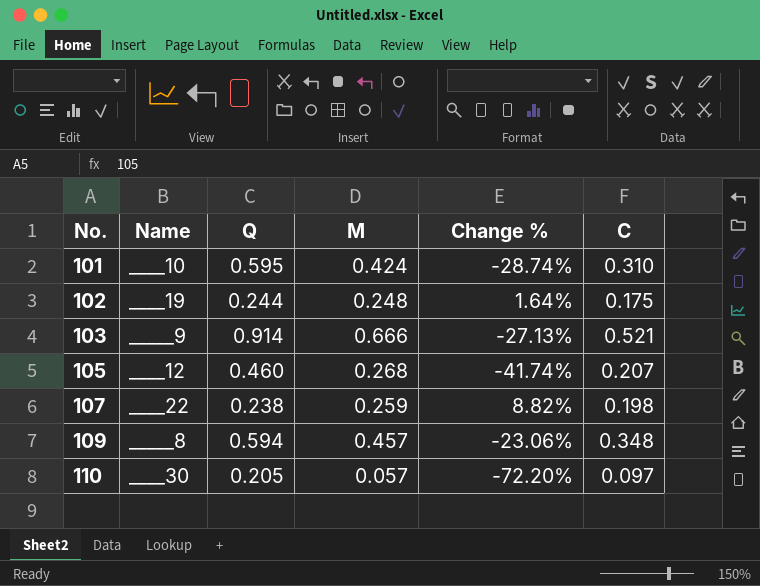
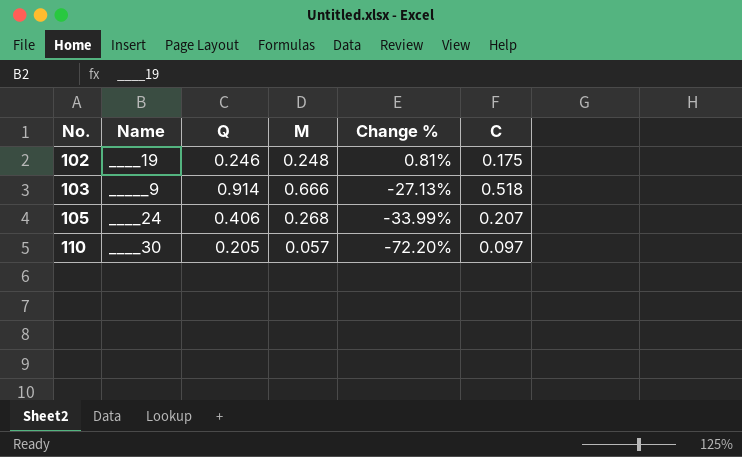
row 101: ____10 | 0.595 | 0.424 | -28.74% | 0.310 -> none
row 107: ____22 | 0.238 | 0.259 | 8.82% | 0.198 -> none
row 109: _____8 | 0.594 | 0.457 | -23.06% | 0.348 -> none
102 | Q: 0.244 -> 0.246
102 | Change %: 1.64% -> 0.81%
103 | C: 0.521 -> 0.518
105 | Name: ____12 -> ____24
105 | Q: 0.460 -> 0.406
105 | Change %: -41.74% -> -33.99%

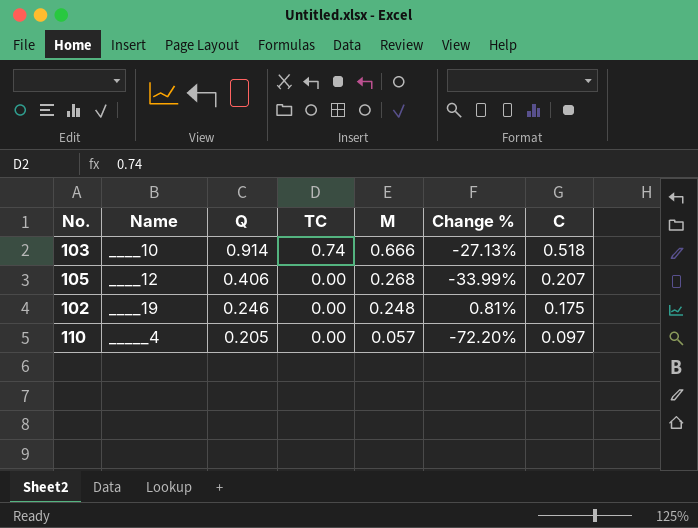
row order: No. ascending -> Name ascending
column TC | position: none -> 4
103 | Name: _____9 -> ____10
105 | Name: ____24 -> ____12
110 | Name: ____30 -> _____4

